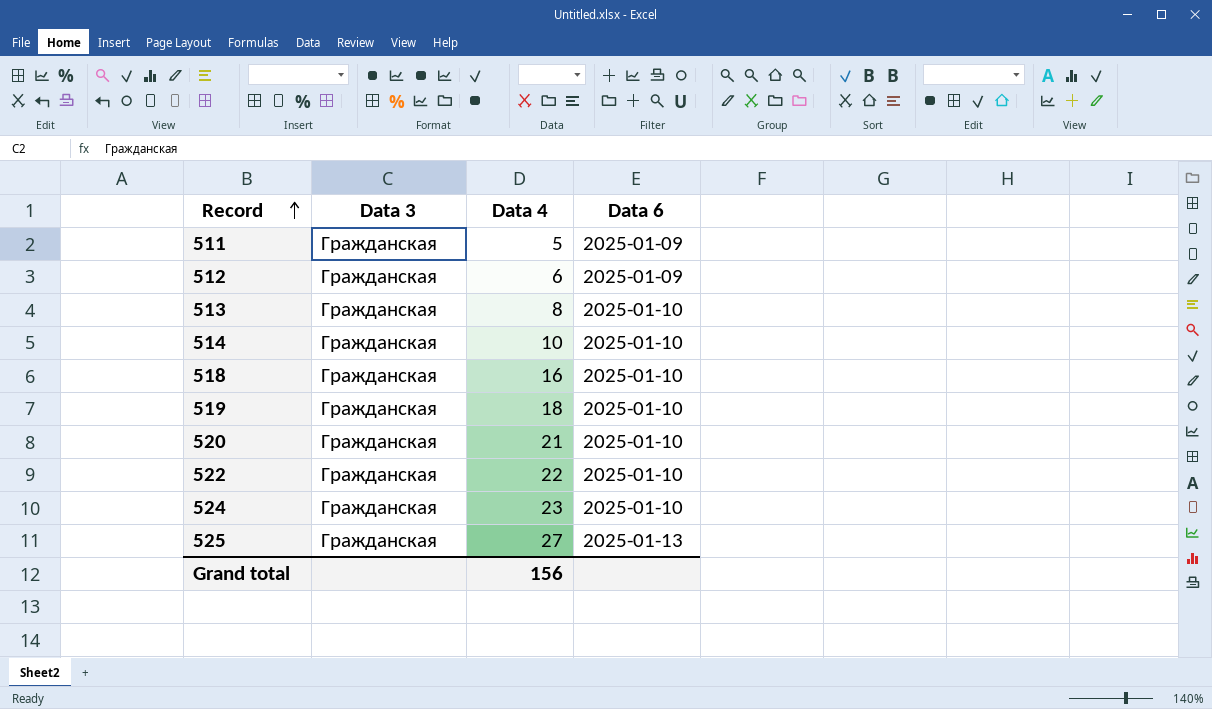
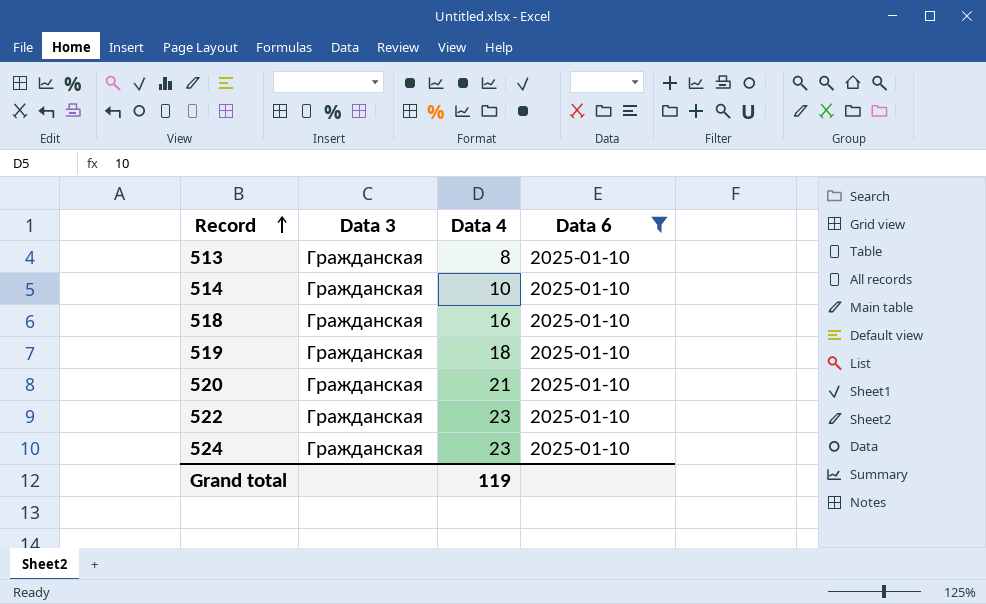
filter: none -> Data 6 = 2025-01-10
522 | Data 4: 22 -> 23
Grand total | Data 4: 156 -> 119

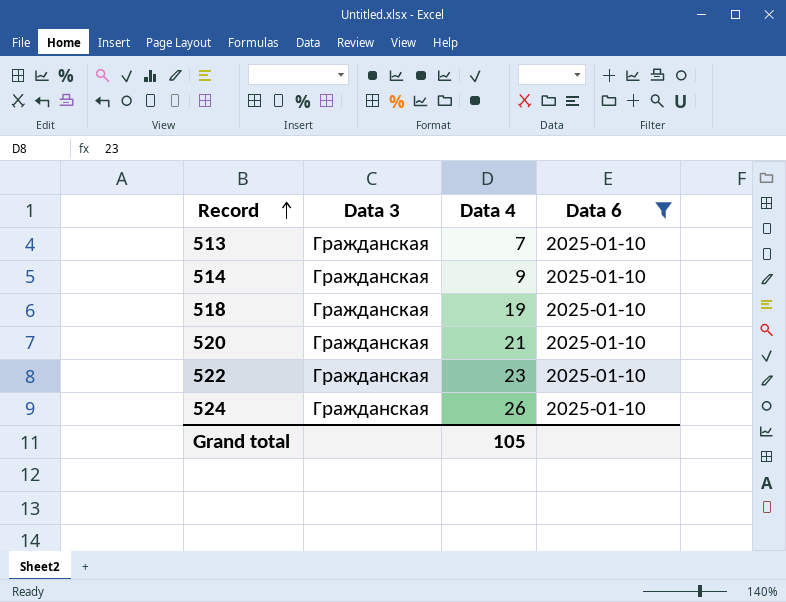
row 519: Гражданская | 18 | 2025-01-10 -> none
513 | Data 4: 8 -> 7
514 | Data 4: 10 -> 9
518 | Data 4: 16 -> 19
524 | Data 4: 23 -> 26
Grand total | Data 4: 119 -> 105

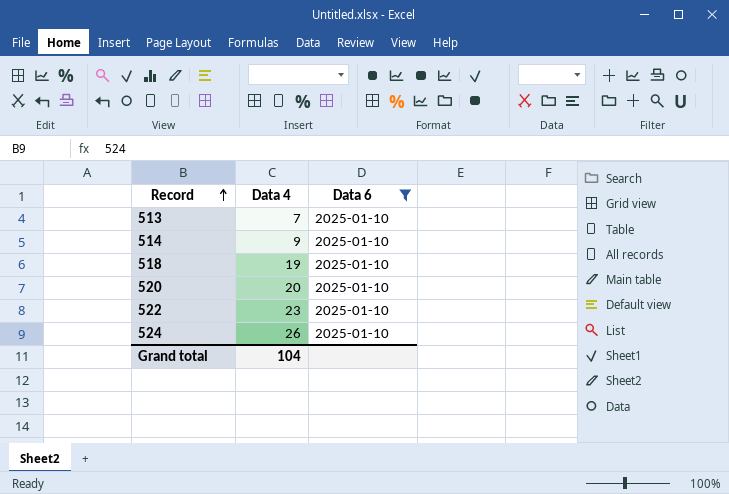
column Data 3 | position: 2 -> none
520 | Data 4: 21 -> 20
Grand total | Data 4: 105 -> 104

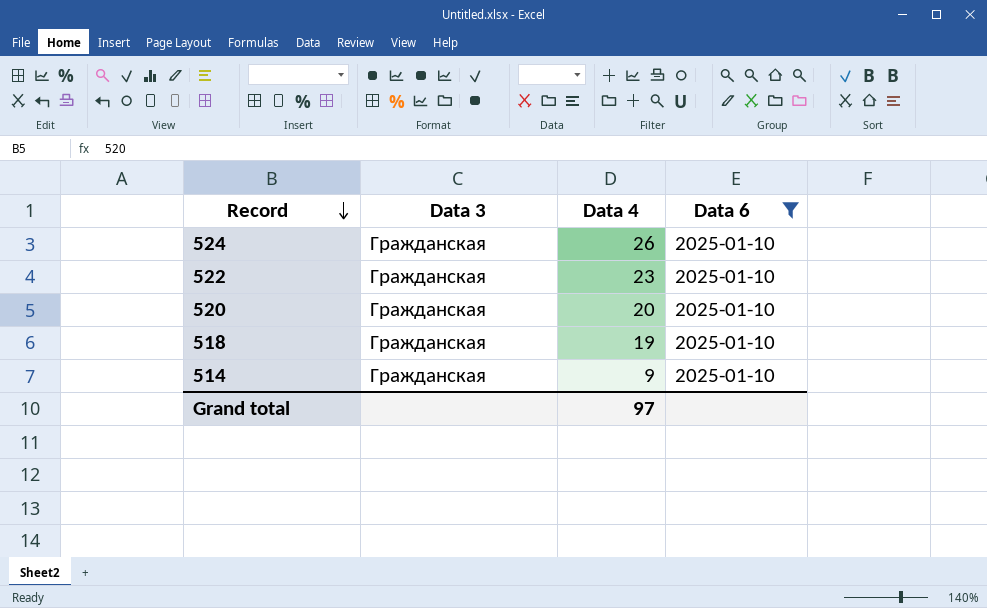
row order: Record ascending -> Record descending
column Data 3 | position: none -> 2
row 513: 7 | 2025-01-10 -> none
Grand total | Data 4: 104 -> 97

